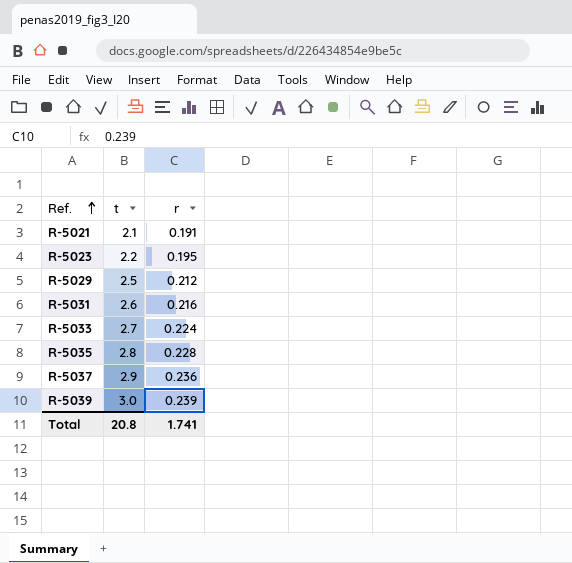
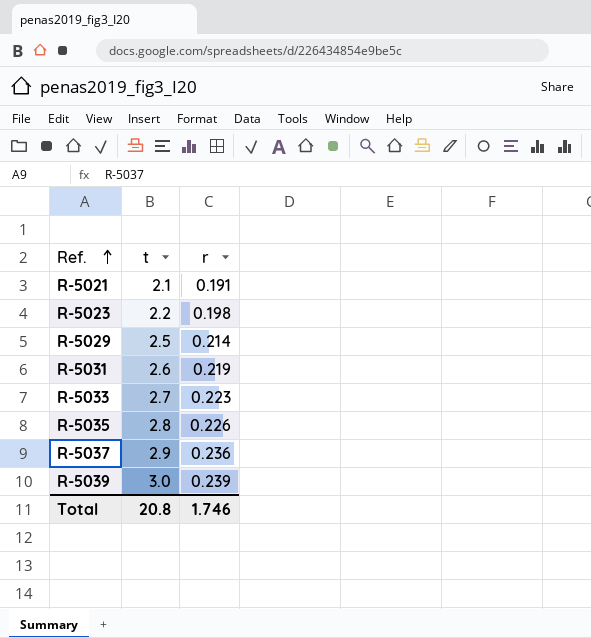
R-5023 | r: 0.195 -> 0.198
R-5029 | r: 0.212 -> 0.214
R-5031 | r: 0.216 -> 0.219
R-5033 | r: 0.224 -> 0.223
R-5035 | r: 0.228 -> 0.226
Total | r: 1.741 -> 1.746

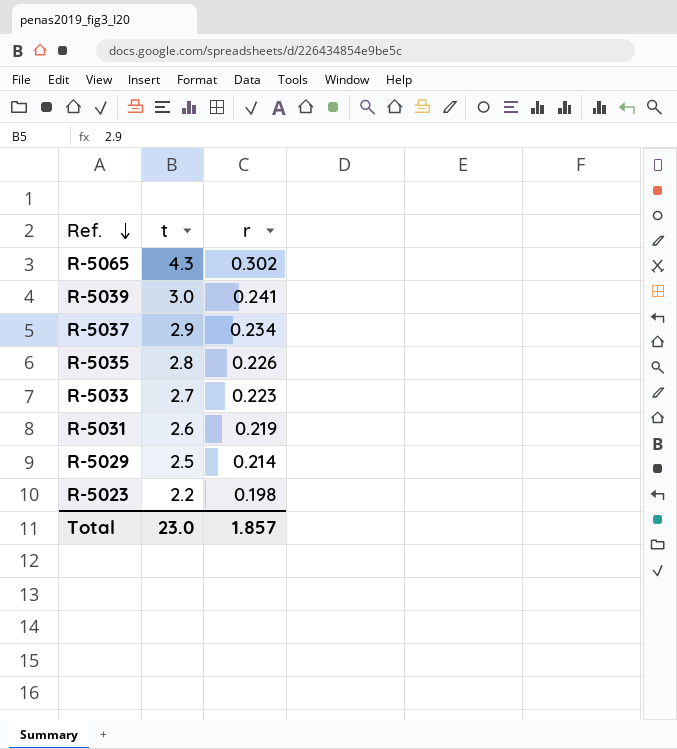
row order: Ref. ascending -> Ref. descending
row R-5021: 2.1 | 0.191 -> none
row R-5065: none -> 4.3 | 0.302
R-5039 | r: 0.239 -> 0.241
R-5037 | r: 0.236 -> 0.234
Total | t: 20.8 -> 23.0
Total | r: 1.746 -> 1.857

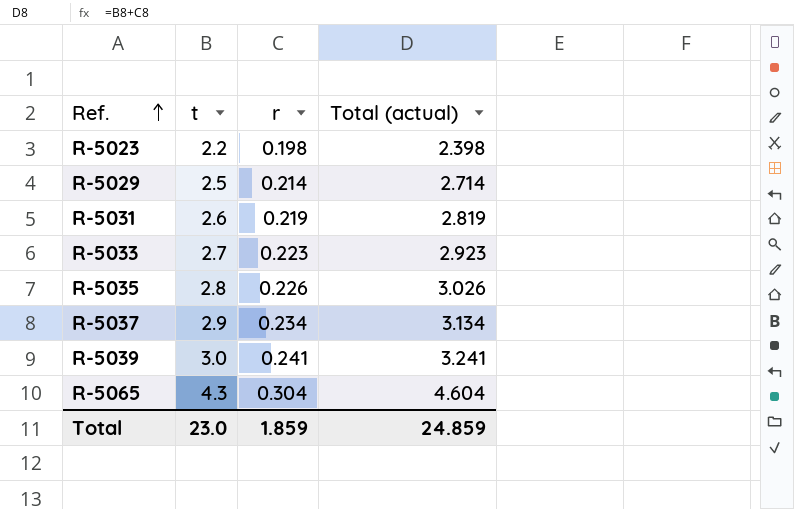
row order: Ref. descending -> Ref. ascending
column Total (actual) | formula: none -> [t] + [r]
R-5065 | r: 0.302 -> 0.304
Total | r: 1.857 -> 1.859

